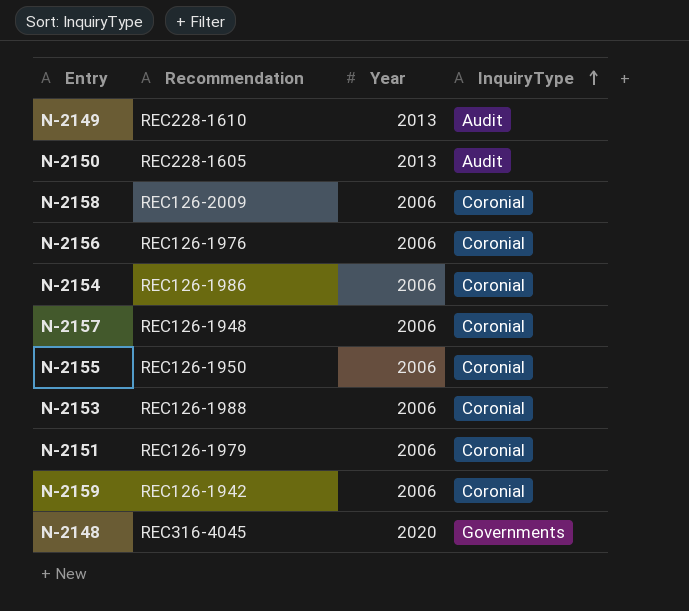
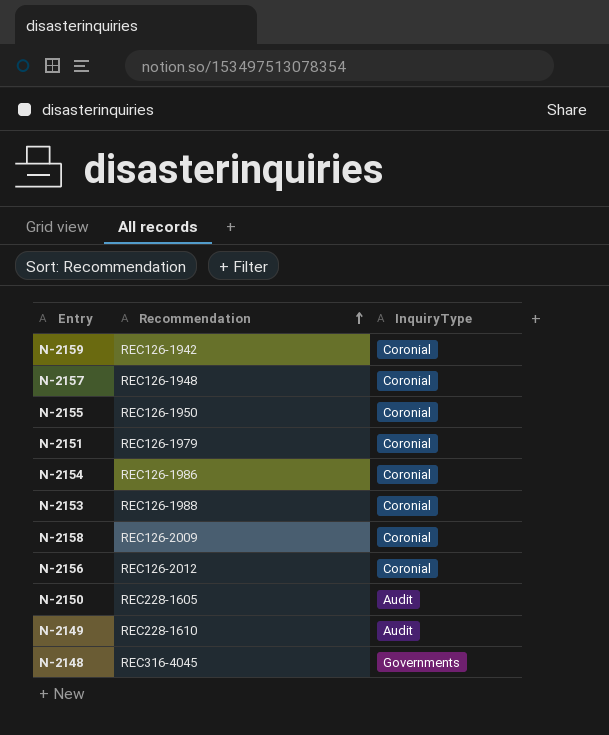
row order: InquiryType ascending -> Recommendation ascending
column Year | position: 3 -> none
N-2156 | Recommendation: REC126-1976 -> REC126-2012

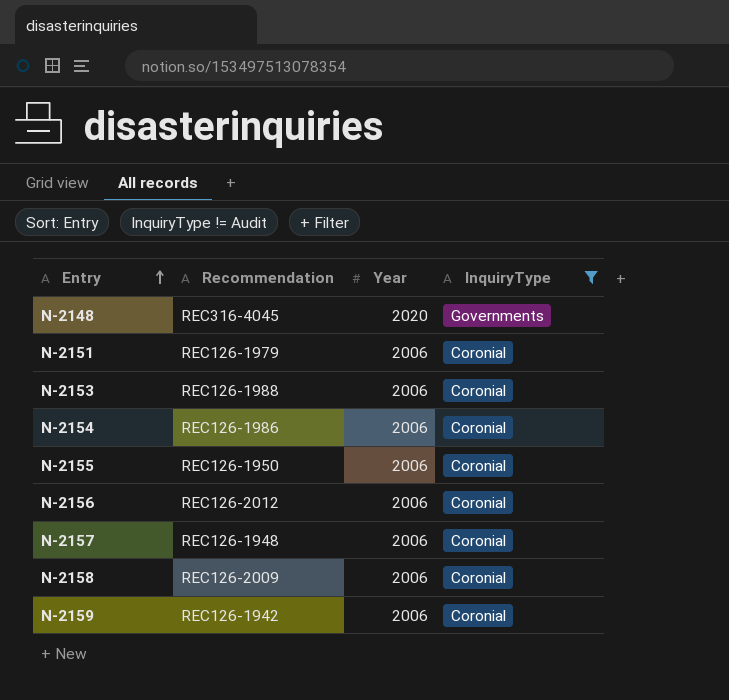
filter: none -> InquiryType != Audit
row order: Recommendation ascending -> Entry ascending
column Year | position: none -> 3

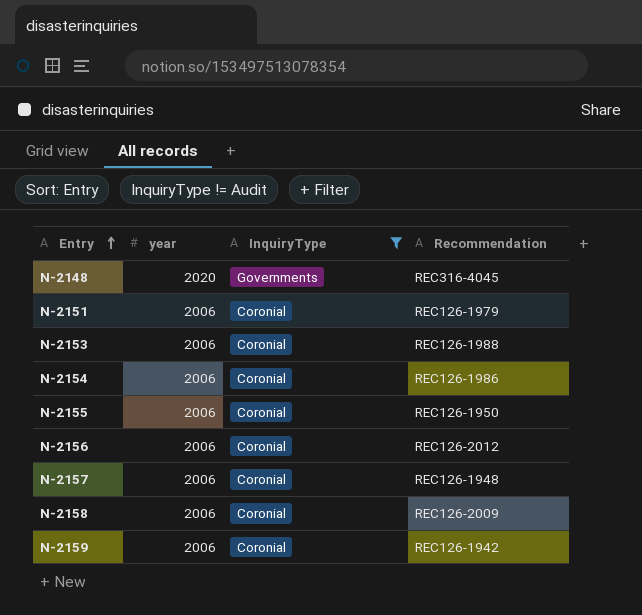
column name: Year -> year
column Recommendation | position: 2 -> 4

